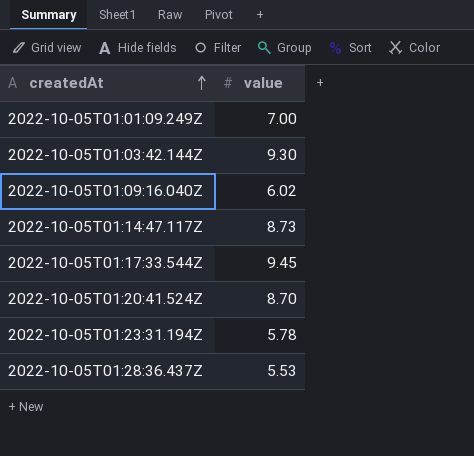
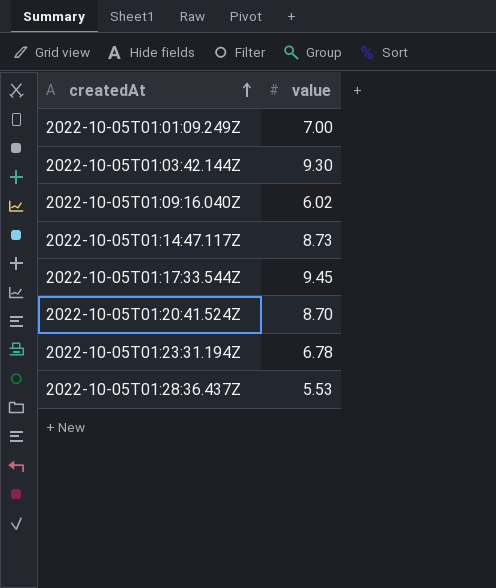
2022-10-05T01:23:31.194Z | value: 5.78 -> 6.78

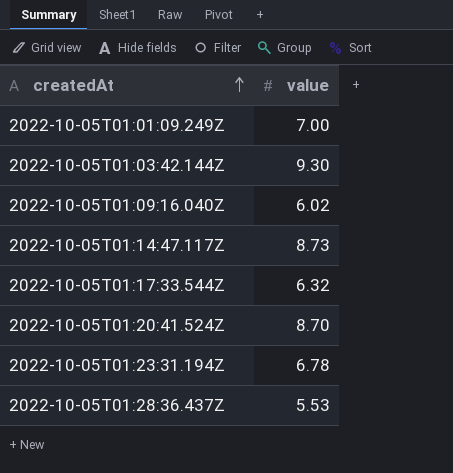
2022-10-05T01:17:33.544Z | value: 9.45 -> 6.32

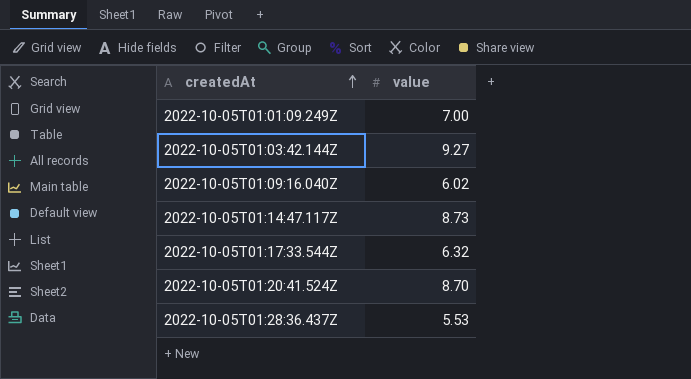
row 2022-10-05T01:23:31.194Z: 6.78 -> none
2022-10-05T01:03:42.144Z | value: 9.30 -> 9.27

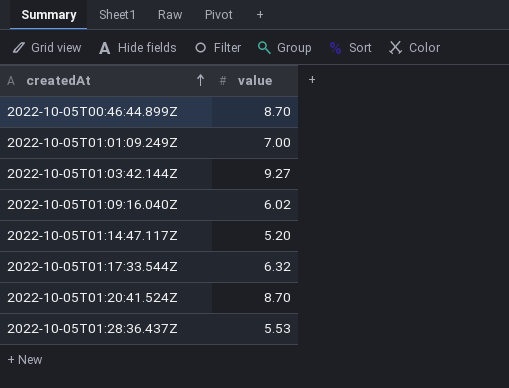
row 2022-10-05T00:46:44.899Z: none -> 8.70
2022-10-05T01:14:47.117Z | value: 8.73 -> 5.20

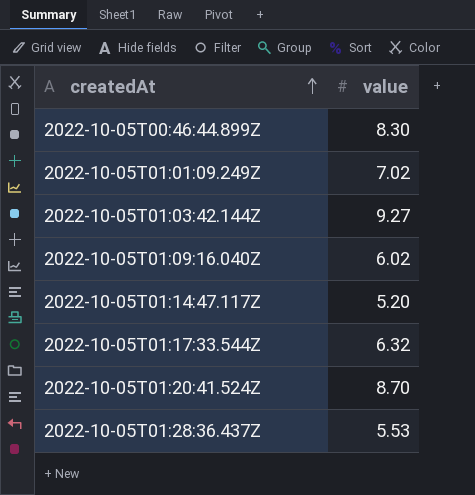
2022-10-05T00:46:44.899Z | value: 8.70 -> 8.30
2022-10-05T01:01:09.249Z | value: 7.00 -> 7.02

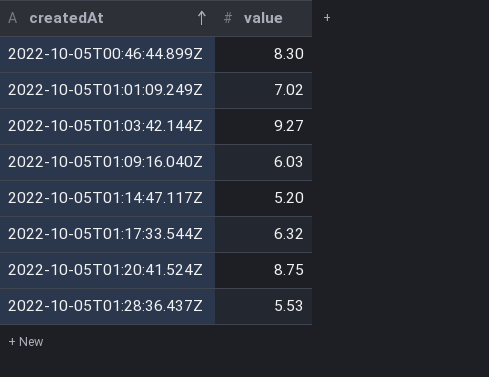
2022-10-05T01:09:16.040Z | value: 6.02 -> 6.03
2022-10-05T01:20:41.524Z | value: 8.70 -> 8.75

